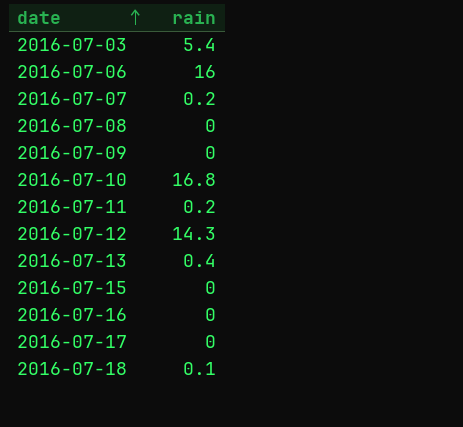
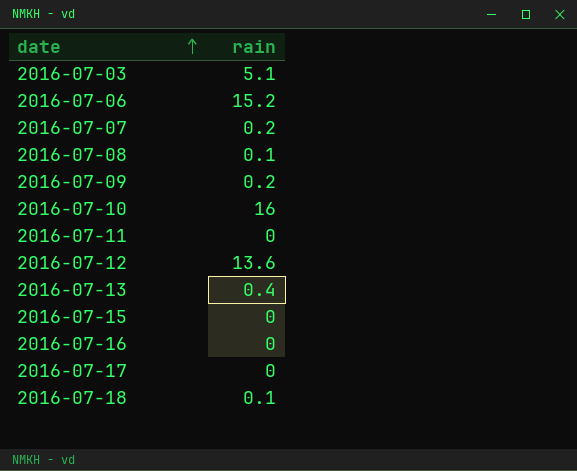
2016-07-03 | rain: 5.4 -> 5.1
2016-07-06 | rain: 16 -> 15.2
2016-07-08 | rain: 0 -> 0.1
2016-07-09 | rain: 0 -> 0.2
2016-07-10 | rain: 16.8 -> 16
2016-07-11 | rain: 0.2 -> 0
2016-07-12 | rain: 14.3 -> 13.6

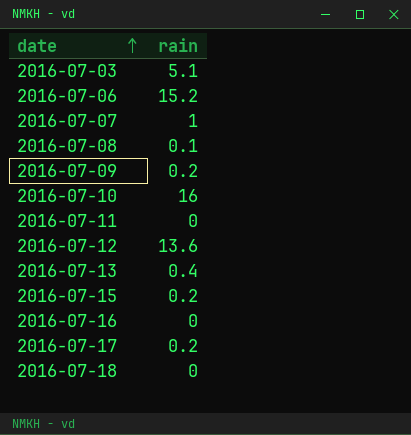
2016-07-07 | rain: 0.2 -> 1
2016-07-15 | rain: 0 -> 0.2
2016-07-17 | rain: 0 -> 0.2
2016-07-18 | rain: 0.1 -> 0

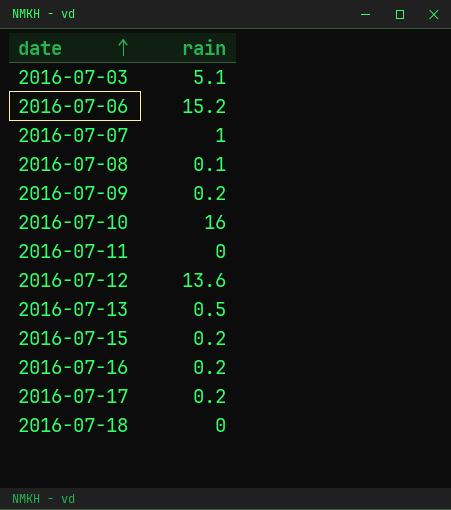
2016-07-13 | rain: 0.4 -> 0.5
2016-07-16 | rain: 0 -> 0.2

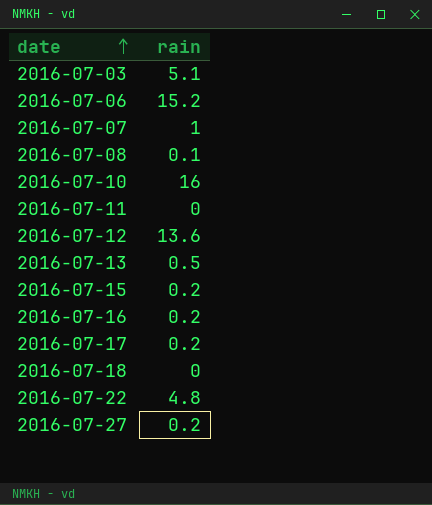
row 2016-07-09: 0.2 -> none
row 2016-07-22: none -> 4.8
row 2016-07-27: none -> 0.2

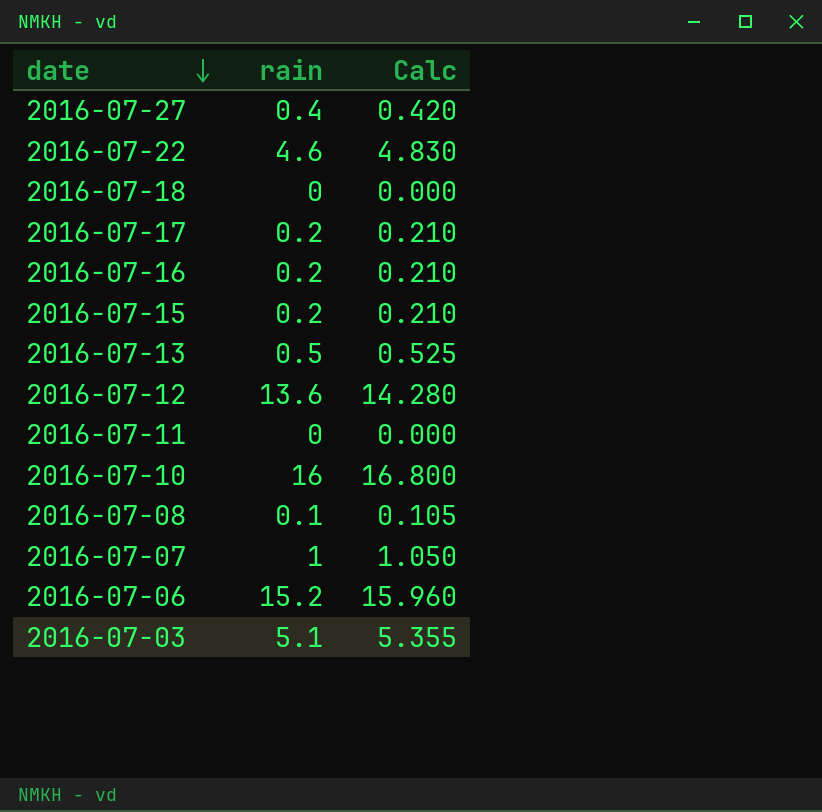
row order: date ascending -> date descending
column Calc | formula: none -> [rain] * 1.05
2016-07-27 | rain: 0.2 -> 0.4
2016-07-22 | rain: 4.8 -> 4.6

